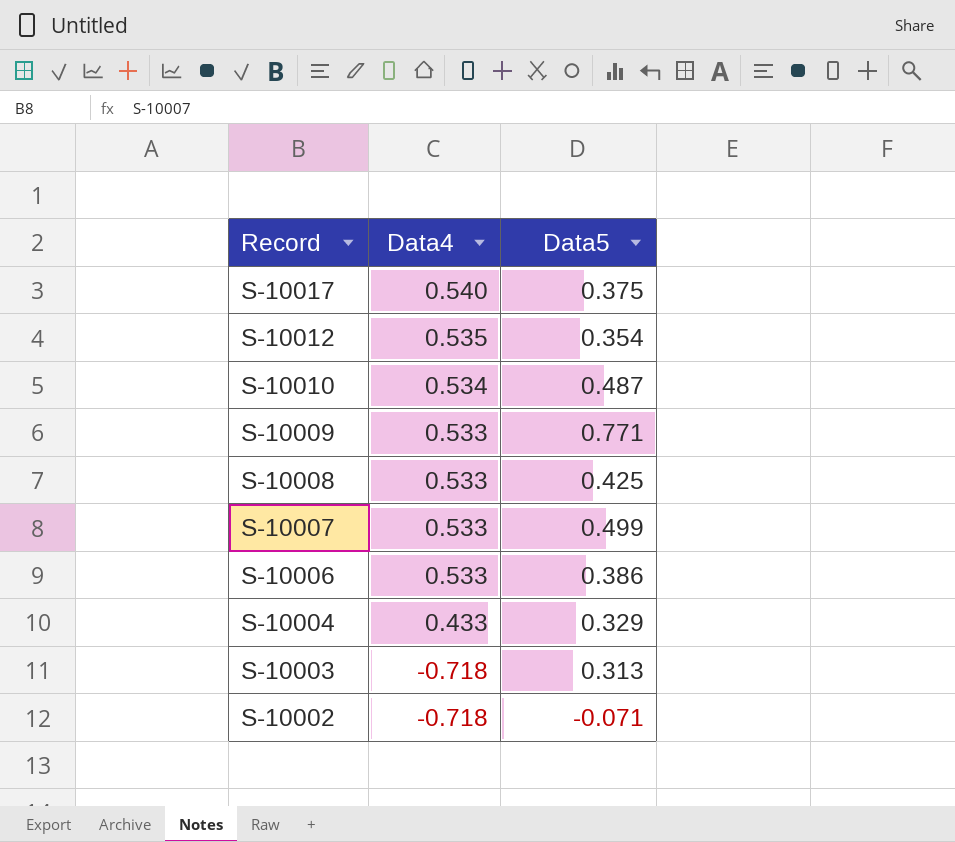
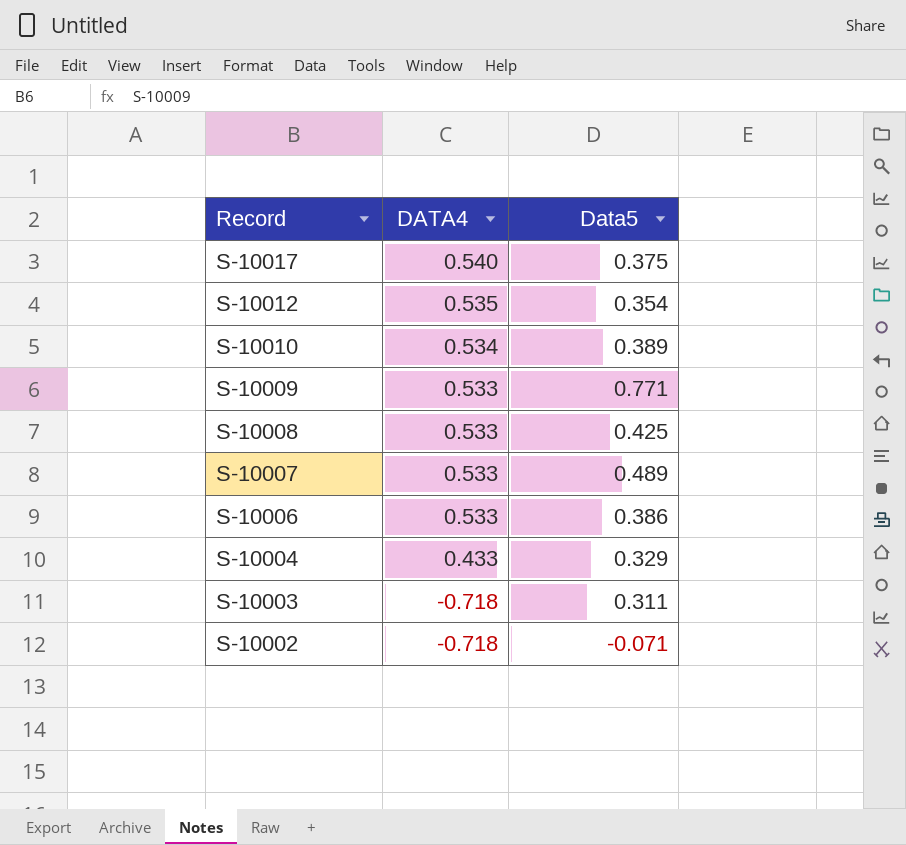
column name: Data4 -> DATA4
S-10010 | Data5: 0.487 -> 0.389
S-10007 | Data5: 0.499 -> 0.489
S-10003 | Data5: 0.313 -> 0.311

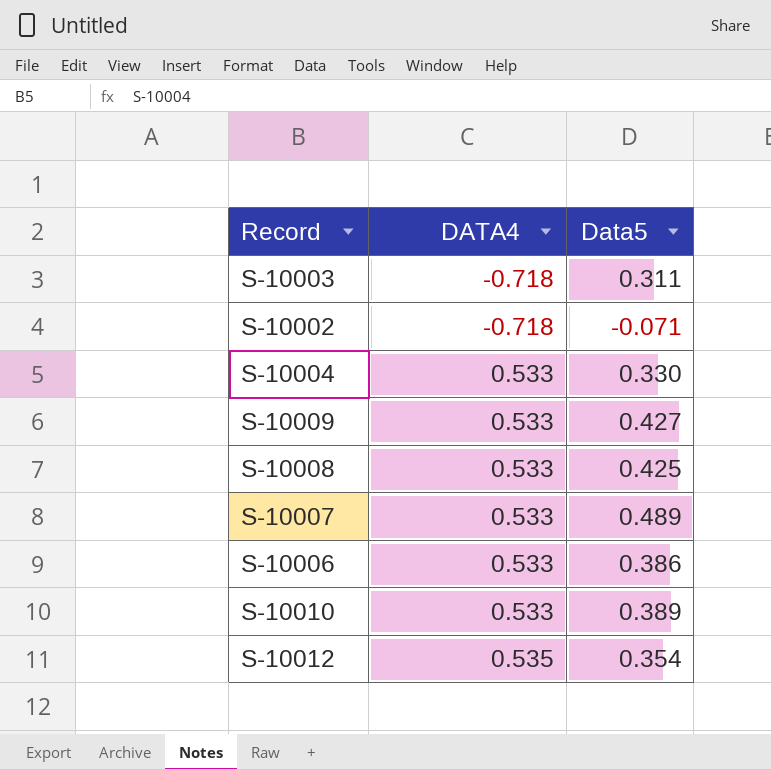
row order: Record descending -> DATA4 ascending
row S-10017: 0.540 | 0.375 -> none
S-10004 | DATA4: 0.433 -> 0.533
S-10004 | Data5: 0.329 -> 0.330
S-10009 | Data5: 0.771 -> 0.427
S-10010 | DATA4: 0.534 -> 0.533

